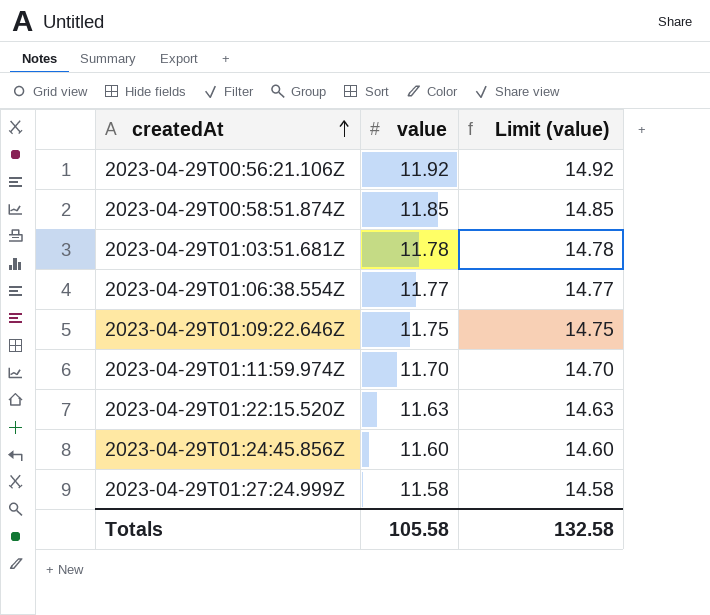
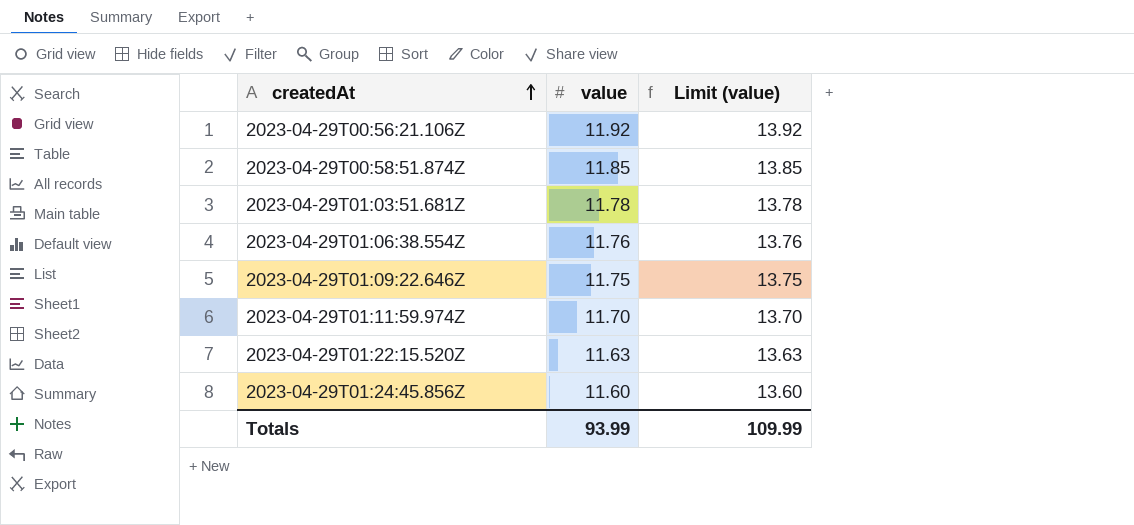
column Limit (value) | formula: [value] + 3 -> [value] + 2
row 2023-04-29T01:27:24.999Z: 11.58 | 14.58 -> none
2023-04-29T01:06:38.554Z | value: 11.77 -> 11.76
Totals | value: 105.58 -> 93.99
Totals | Limit (value): 132.58 -> 109.99

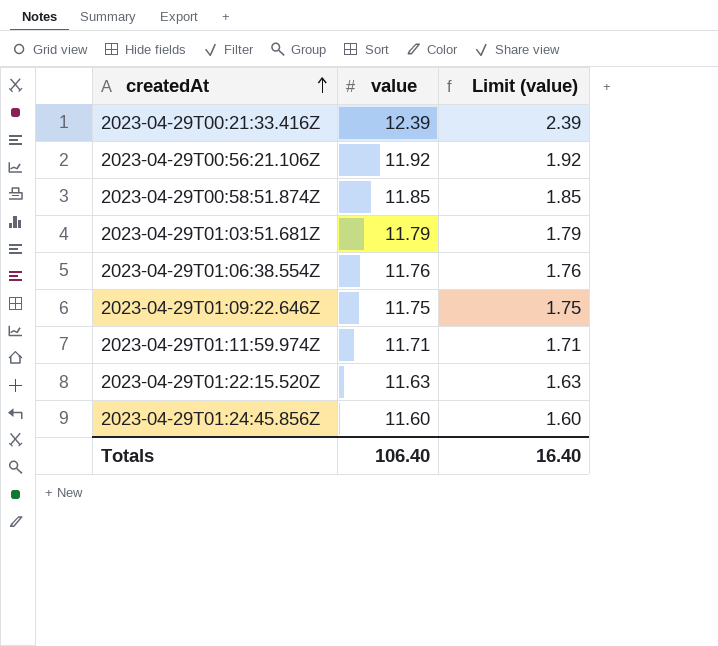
column Limit (value) | formula: [value] + 2 -> [value] - 10
row 2023-04-29T00:21:33.416Z: none -> 12.39 | 2.39
2023-04-29T01:03:51.681Z | value: 11.78 -> 11.79
2023-04-29T01:11:59.974Z | value: 11.70 -> 11.71
Totals | value: 93.99 -> 106.40
Totals | Limit (value): 109.99 -> 16.40

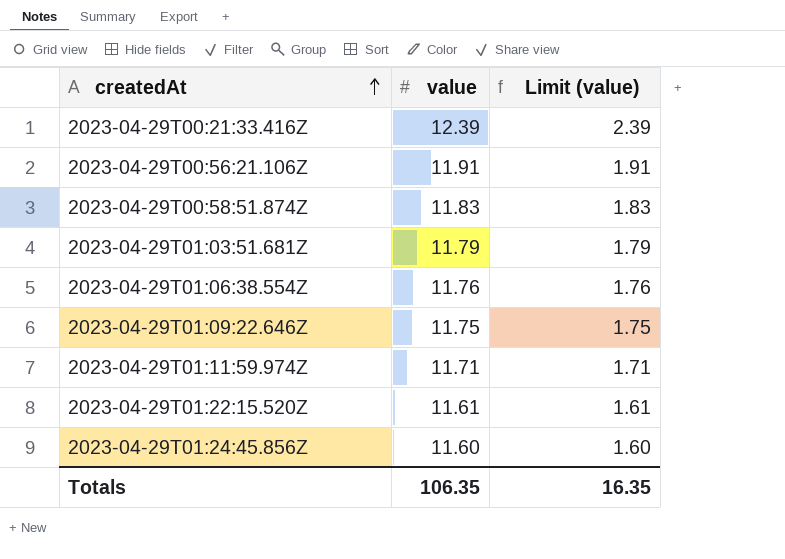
2023-04-29T00:56:21.106Z | value: 11.92 -> 11.91
2023-04-29T00:56:21.106Z | Limit (value): 1.92 -> 1.91
2023-04-29T00:58:51.874Z | value: 11.85 -> 11.83
2023-04-29T00:58:51.874Z | Limit (value): 1.85 -> 1.83
2023-04-29T01:22:15.520Z | value: 11.63 -> 11.61
2023-04-29T01:22:15.520Z | Limit (value): 1.63 -> 1.61
Totals | value: 106.40 -> 106.35
Totals | Limit (value): 16.40 -> 16.35

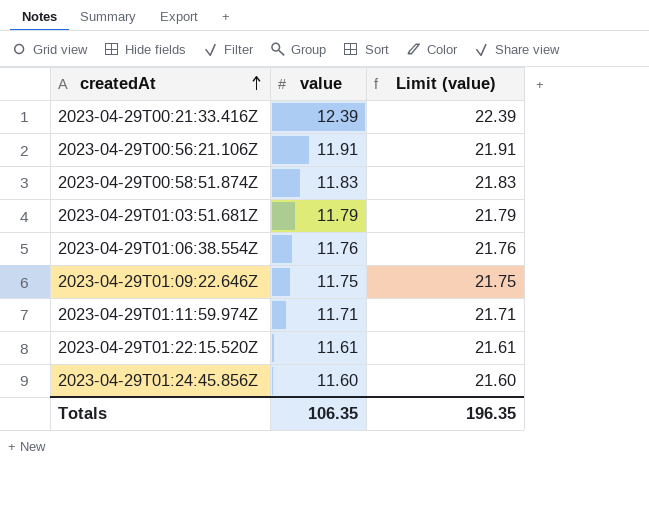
column Limit (value) | formula: [value] - 10 -> [value] + 10
Totals | Limit (value): 16.35 -> 196.35

